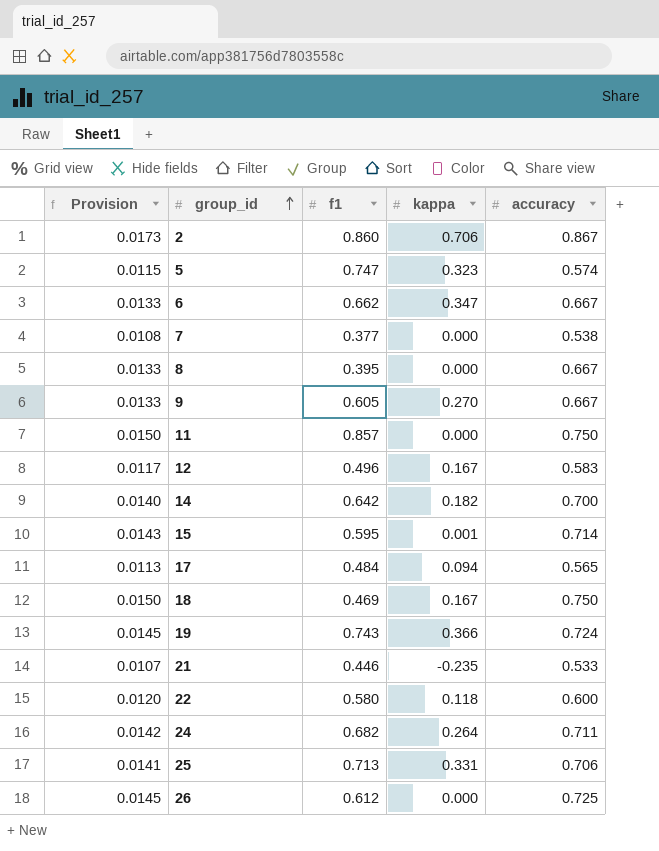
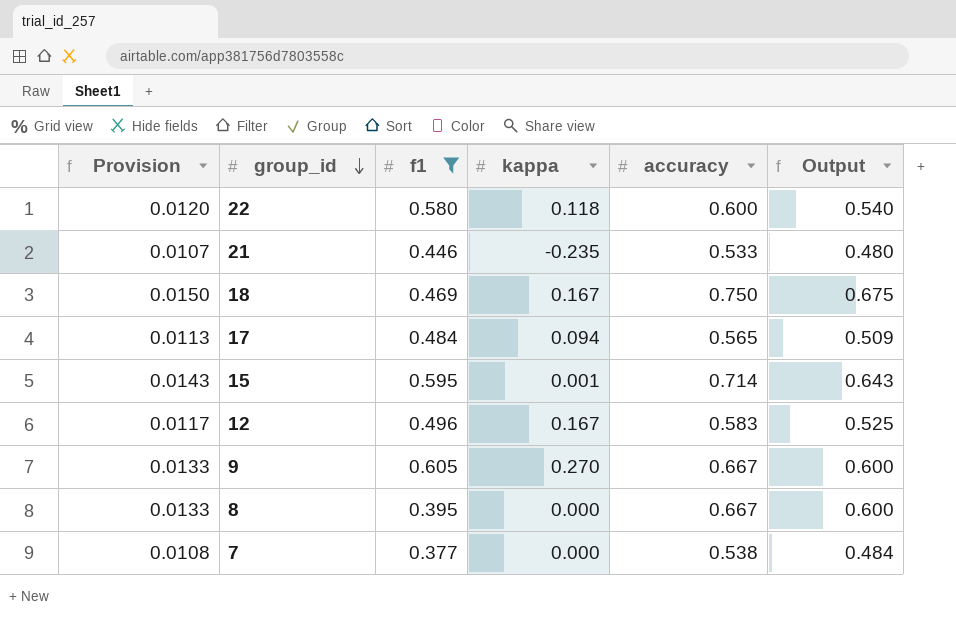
filter: none -> f1 <= 0.605
row order: group_id ascending -> group_id descending
column Output | formula: none -> [accuracy] * 0.9

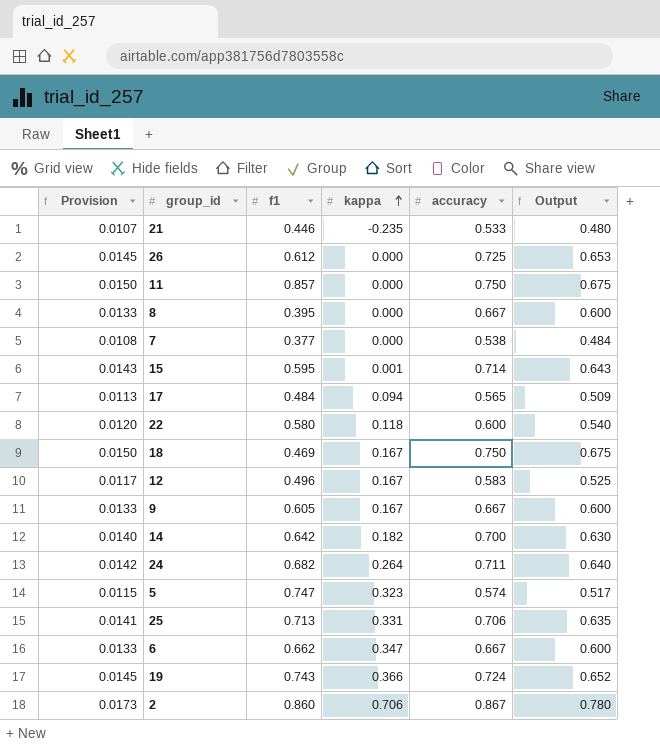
filter: f1 <= 0.605 -> none
row order: group_id descending -> kappa ascending
9 | kappa: 0.270 -> 0.167

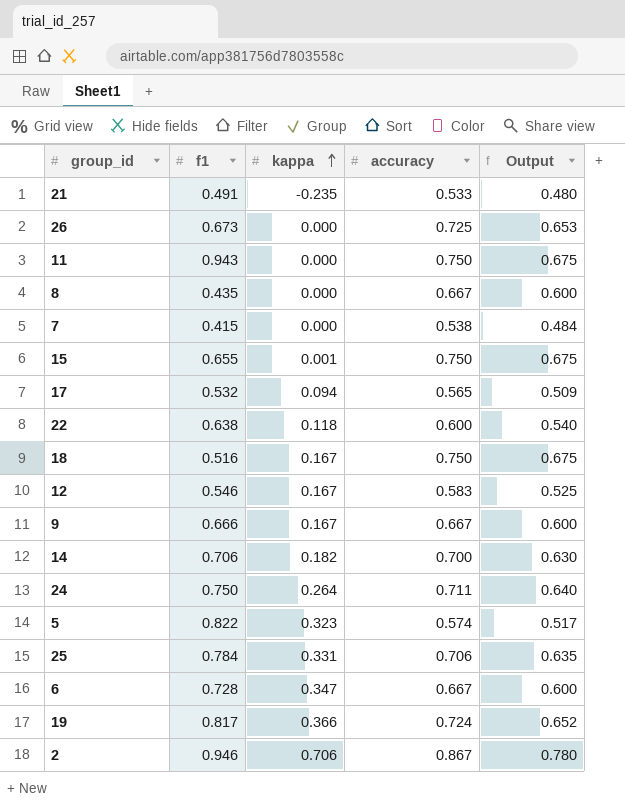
column Provision | formula: [accuracy] * 0.02 -> none
21 | f1: 0.446 -> 0.491
26 | f1: 0.612 -> 0.673
11 | f1: 0.857 -> 0.943
8 | f1: 0.395 -> 0.435
7 | f1: 0.377 -> 0.415
15 | f1: 0.595 -> 0.655
15 | accuracy: 0.714 -> 0.750
15 | Output: 0.643 -> 0.675
17 | f1: 0.484 -> 0.532
22 | f1: 0.580 -> 0.638
18 | f1: 0.469 -> 0.516
12 | f1: 0.496 -> 0.546
9 | f1: 0.605 -> 0.666
14 | f1: 0.642 -> 0.706
24 | f1: 0.682 -> 0.750
5 | f1: 0.747 -> 0.822
25 | f1: 0.713 -> 0.784
6 | f1: 0.662 -> 0.728
19 | f1: 0.743 -> 0.817
2 | f1: 0.860 -> 0.946

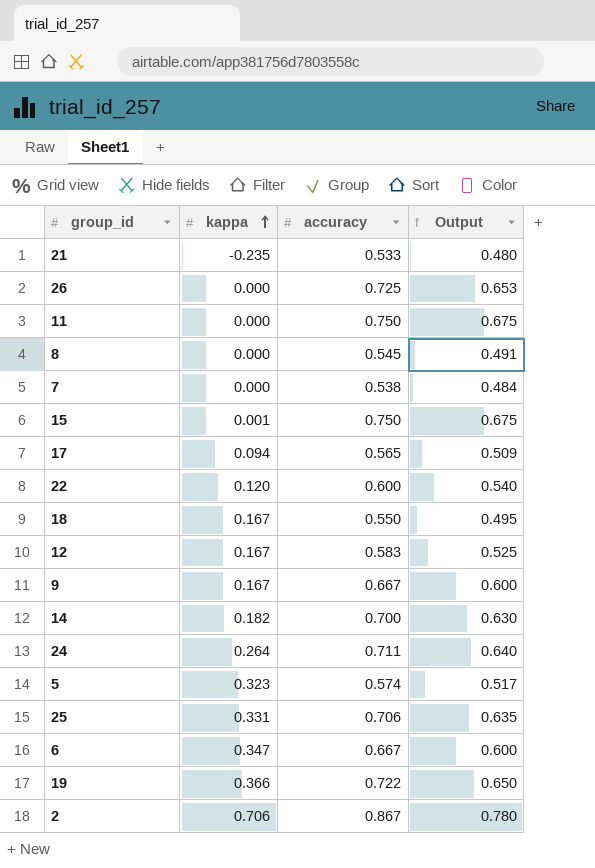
column f1 | position: 2 -> none
8 | accuracy: 0.667 -> 0.545
8 | Output: 0.600 -> 0.491
22 | kappa: 0.118 -> 0.120
18 | accuracy: 0.750 -> 0.550
18 | Output: 0.675 -> 0.495
19 | accuracy: 0.724 -> 0.722
19 | Output: 0.652 -> 0.650

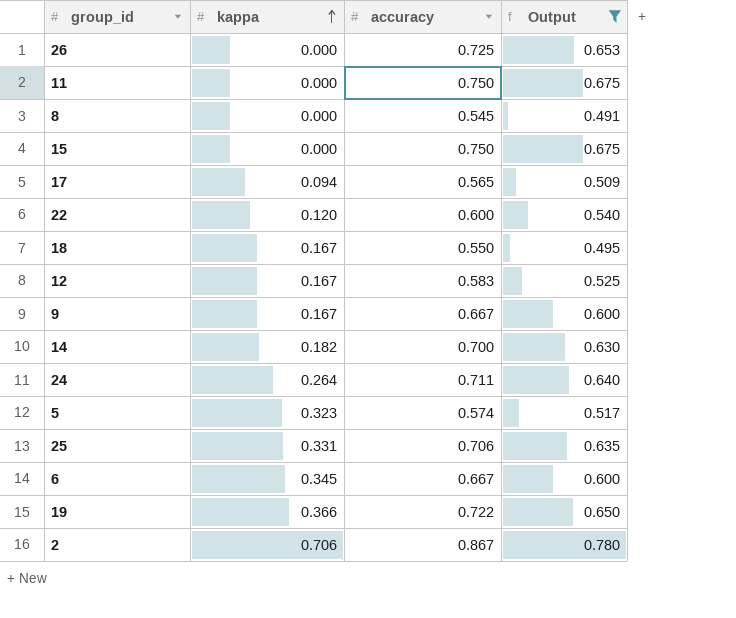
filter: none -> Output >= 0.491
15 | kappa: 0.001 -> 0.000
6 | kappa: 0.347 -> 0.345

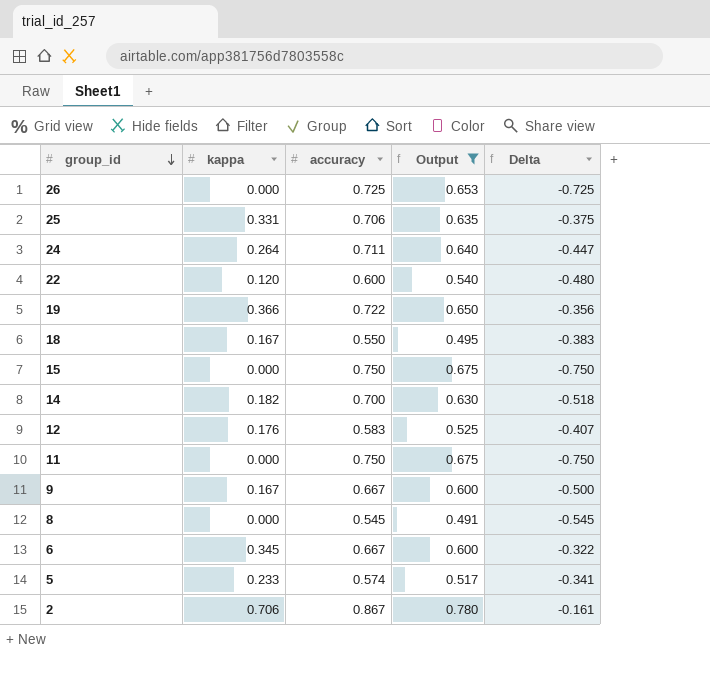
row order: kappa ascending -> group_id descending
column Delta | formula: none -> [kappa] - [accuracy]
row 17: 0.094 | 0.565 | 0.509 -> none
12 | kappa: 0.167 -> 0.176
5 | kappa: 0.323 -> 0.233

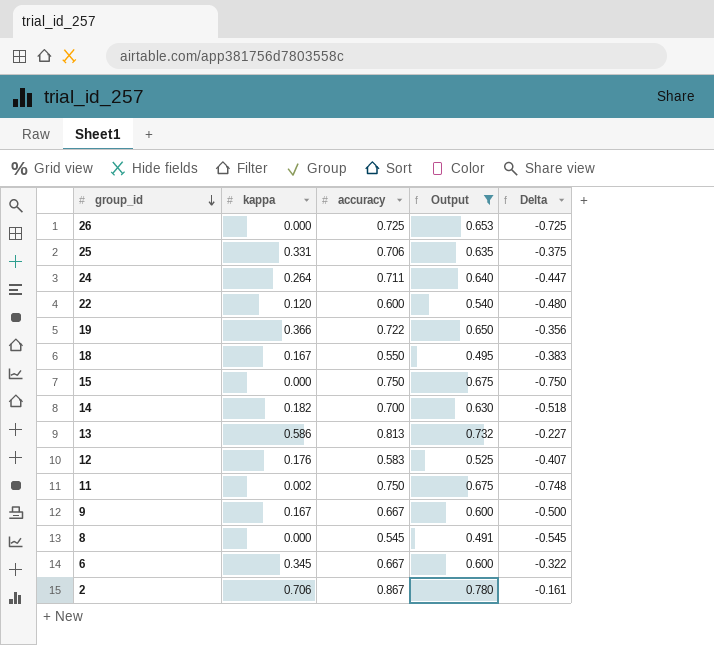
row 5: 0.233 | 0.574 | 0.517 | -0.341 -> none
row 13: none -> 0.586 | 0.813 | 0.732 | -0.227
11 | kappa: 0.000 -> 0.002
11 | Delta: -0.750 -> -0.748

